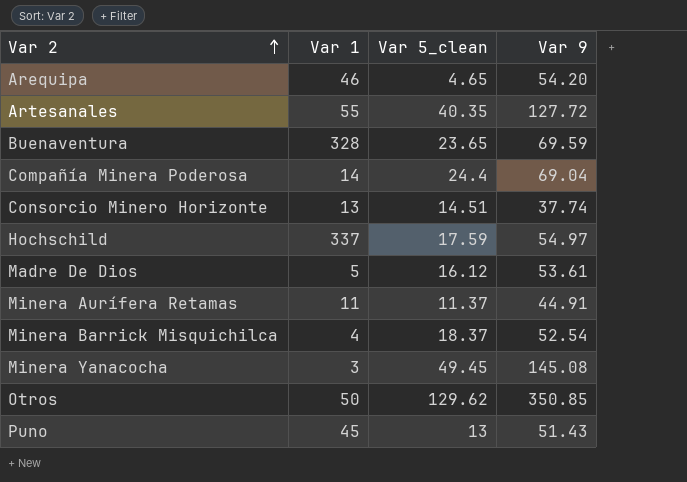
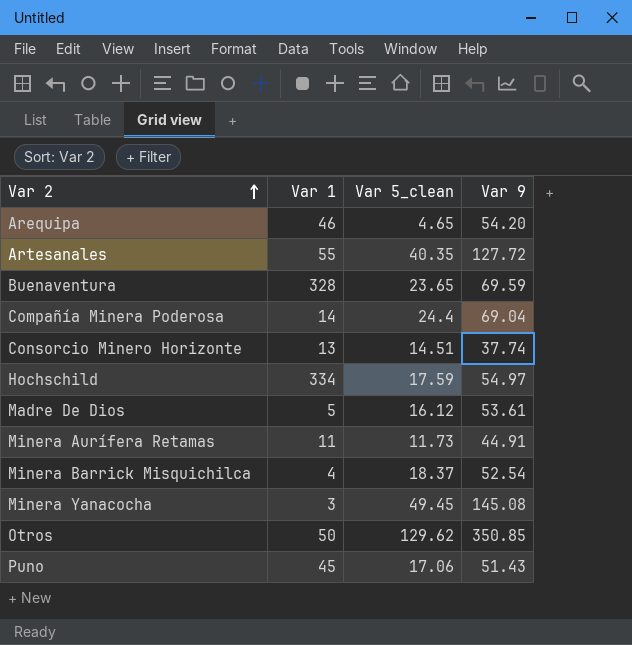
Hochschild | Var 1: 337 -> 334
Minera Aurífera Retamas | Var 5_clean: 11.37 -> 11.73
Puno | Var 5_clean: 13 -> 17.06

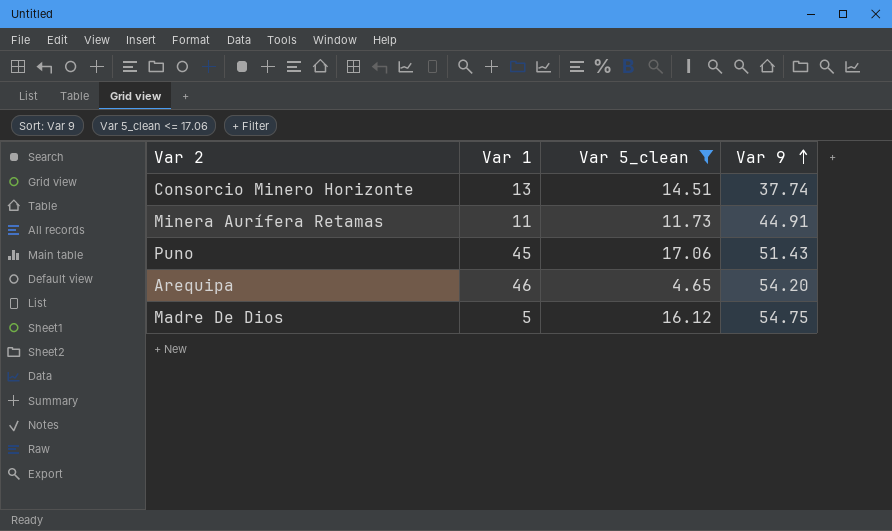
filter: none -> Var 5_clean <= 17.06
row order: Var 2 ascending -> Var 9 ascending
Madre De Dios | Var 9: 53.61 -> 54.75

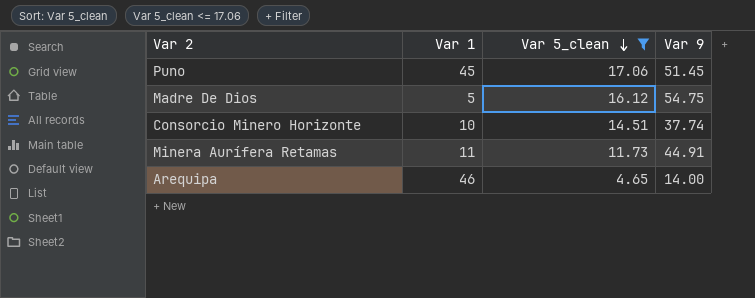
row order: Var 9 ascending -> Var 5_clean descending
Puno | Var 9: 51.43 -> 51.45
Consorcio Minero Horizonte | Var 1: 13 -> 10
Arequipa | Var 9: 54.20 -> 14.00

